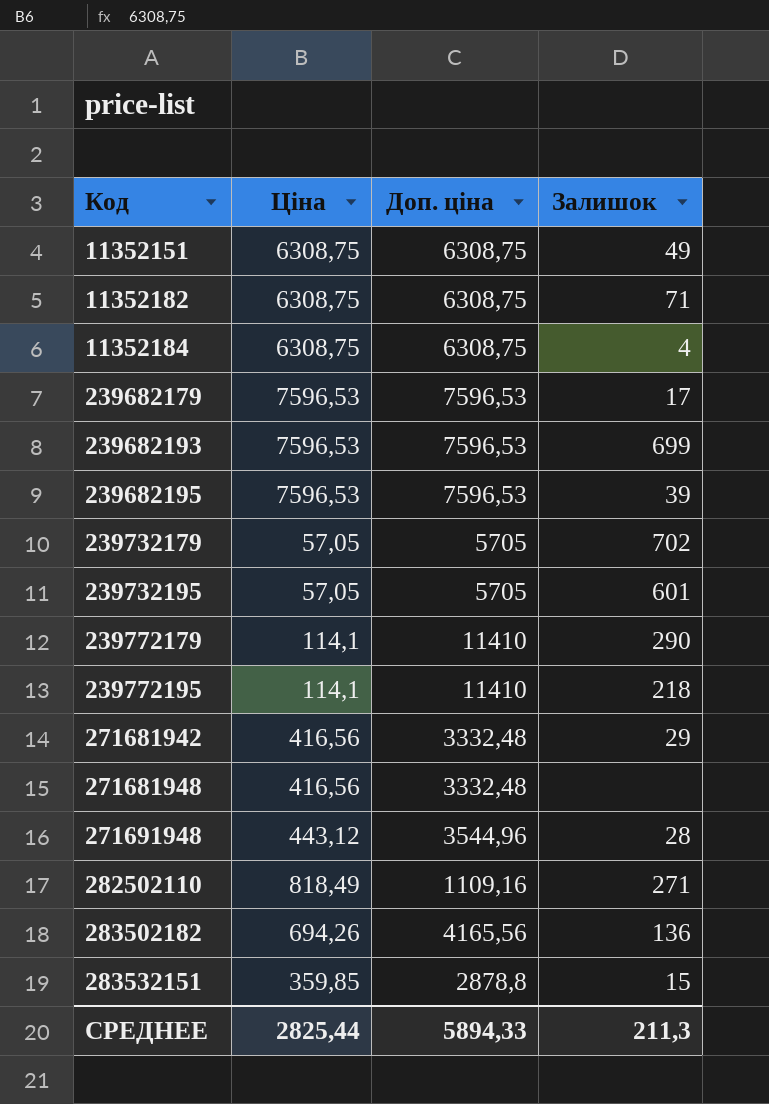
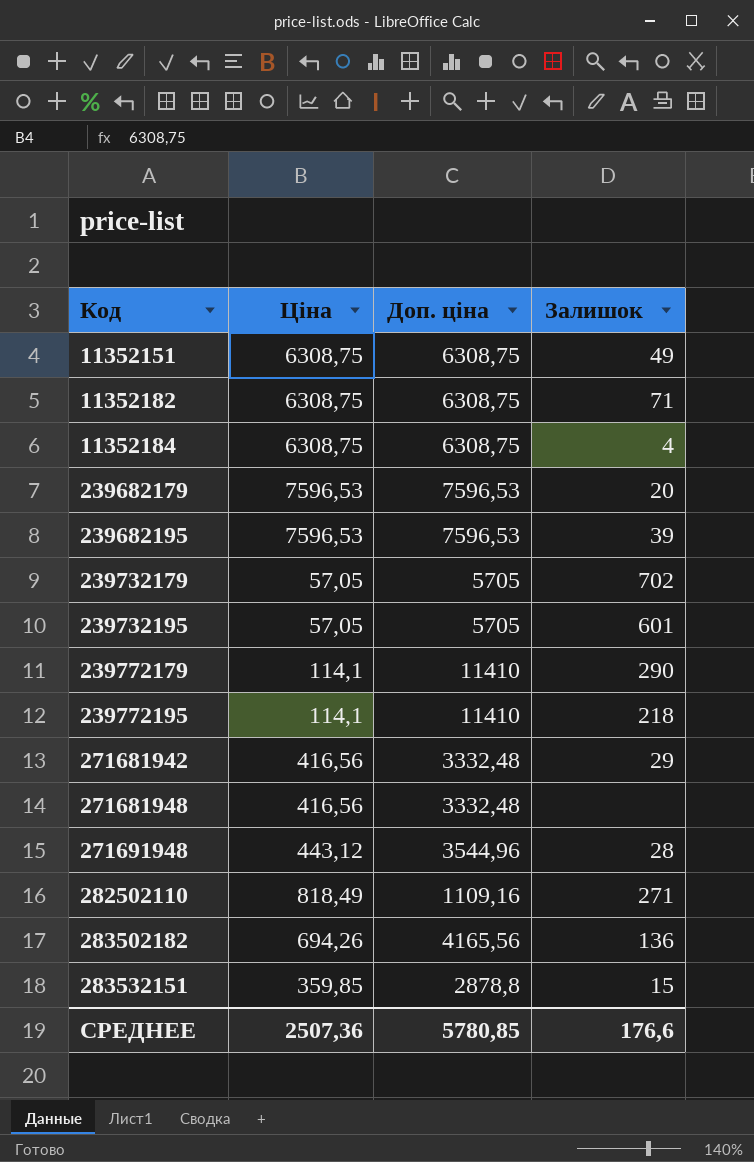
row 239682193: 7596,53 | 7596,53 | 699 -> none
239682179 | Залишок: 17 -> 20
СРЕДНЕЕ | Ціна: 2825,44 -> 2507,36
СРЕДНЕЕ | Доп. ціна: 5894,33 -> 5780,85
СРЕДНЕЕ | Залишок: 211,3 -> 176,6

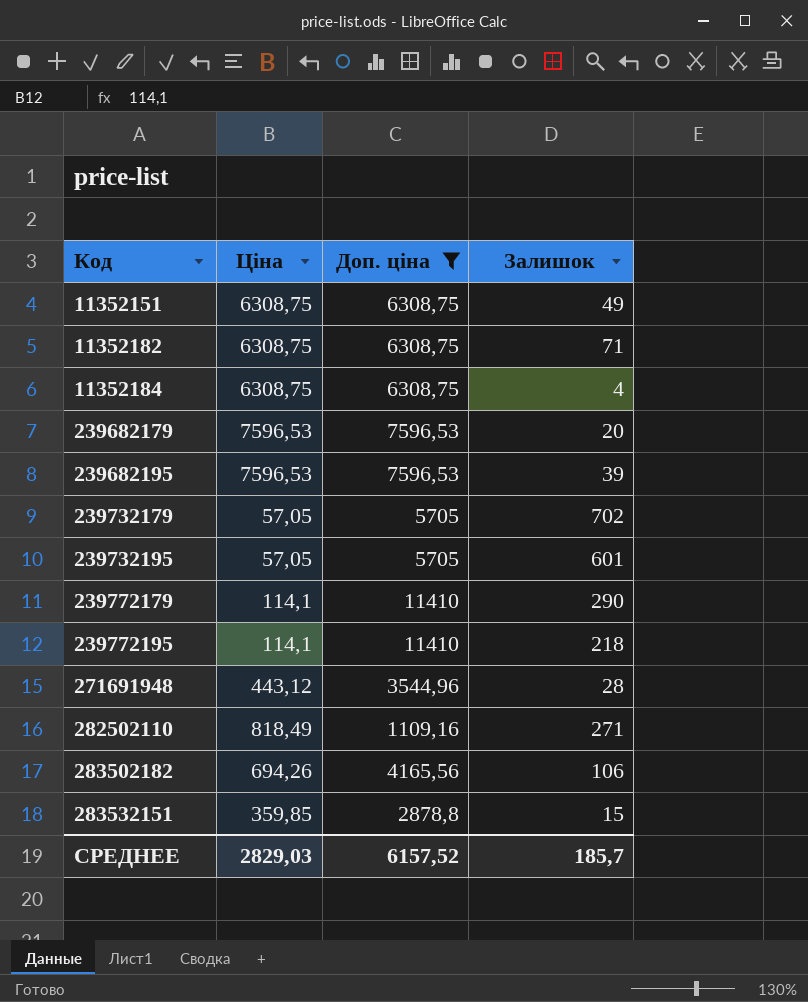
filter: none -> Доп. ціна != 3332,48
283502182 | Залишок: 136 -> 106
СРЕДНЕЕ | Ціна: 2507,36 -> 2829,03
СРЕДНЕЕ | Доп. ціна: 5780,85 -> 6157,52
СРЕДНЕЕ | Залишок: 176,6 -> 185,7

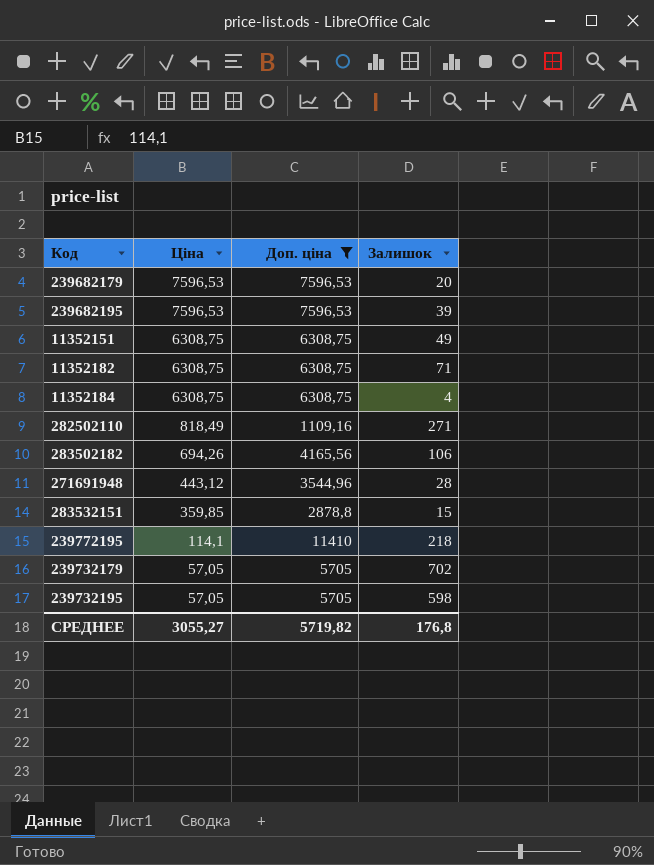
row order: Код ascending -> Ціна descending
row 239772179: 114,1 | 11410 | 290 -> none
239732195 | Залишок: 601 -> 598
СРЕДНЕЕ | Ціна: 2829,03 -> 3055,27
СРЕДНЕЕ | Доп. ціна: 6157,52 -> 5719,82
СРЕДНЕЕ | Залишок: 185,7 -> 176,8

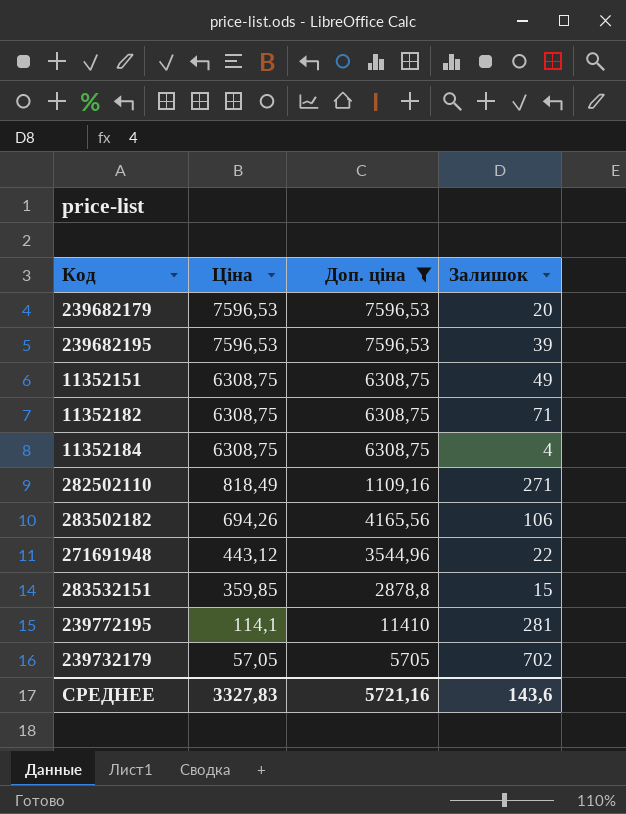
row 239732195: 57,05 | 5705 | 598 -> none
271691948 | Залишок: 28 -> 22
239772195 | Залишок: 218 -> 281
СРЕДНЕЕ | Ціна: 3055,27 -> 3327,83
СРЕДНЕЕ | Доп. ціна: 5719,82 -> 5721,16
СРЕДНЕЕ | Залишок: 176,8 -> 143,6

